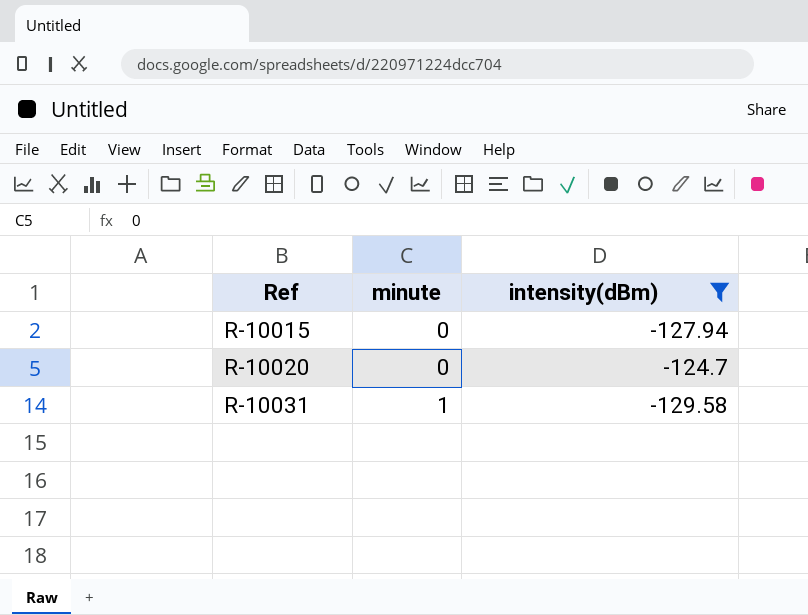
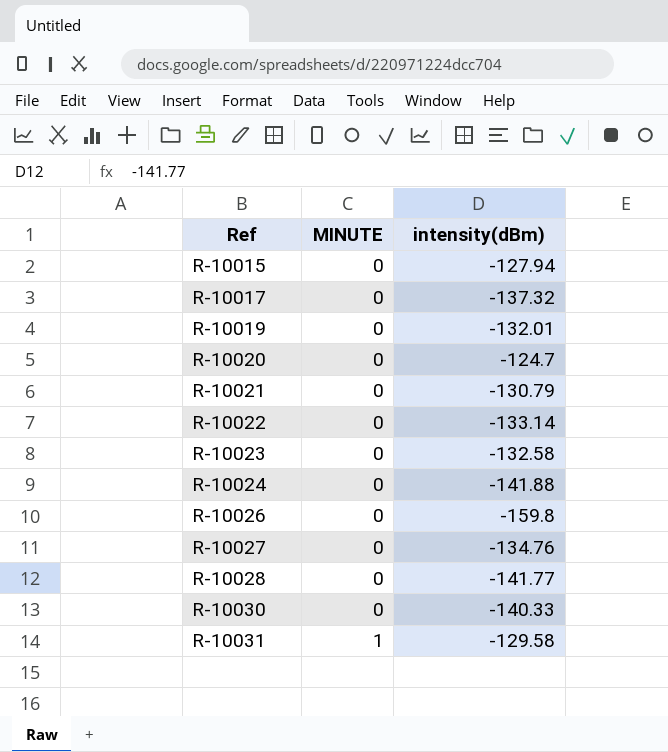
filter: intensity(dBm) >= -129.58 -> none
column name: minute -> MINUTE

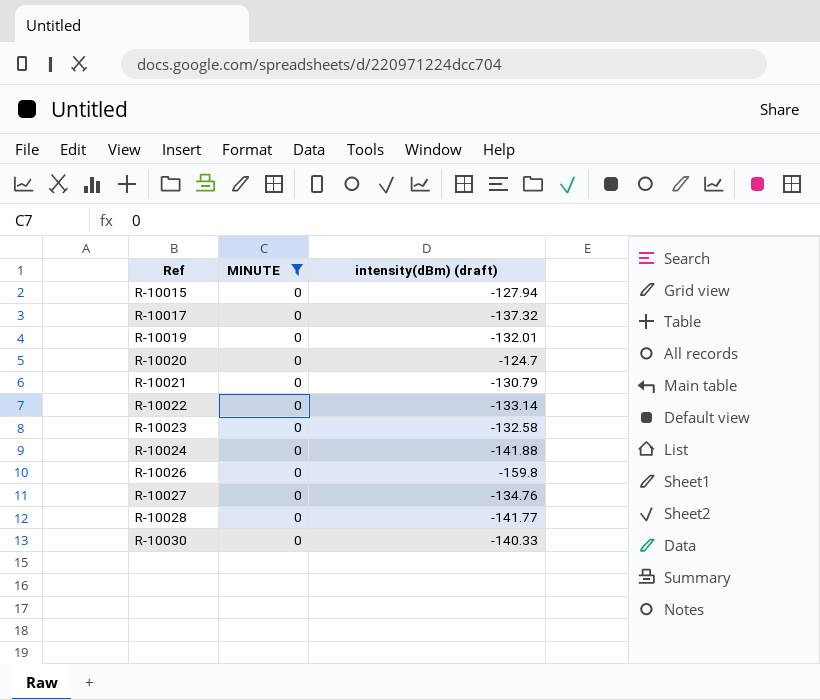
filter: none -> MINUTE = 0
column name: intensity(dBm) -> intensity(dBm) (draft)

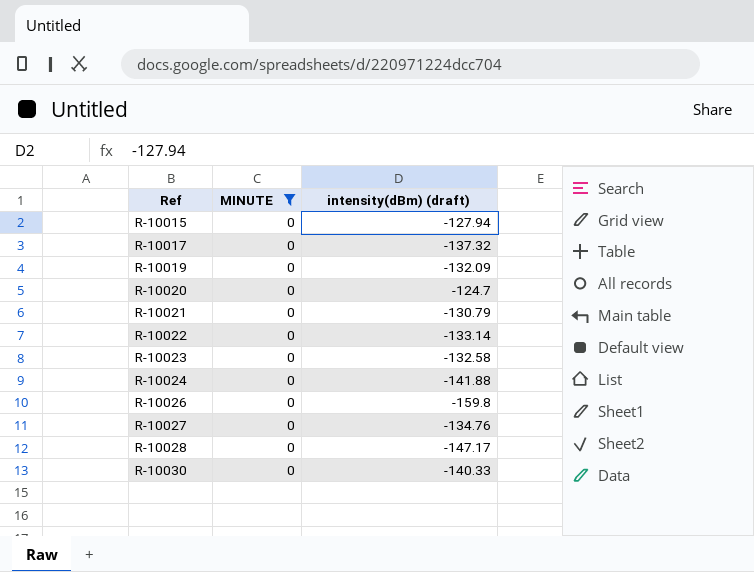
R-10019 | intensity(dBm) (draft): -132.01 -> -132.09
R-10028 | intensity(dBm) (draft): -141.77 -> -147.17

